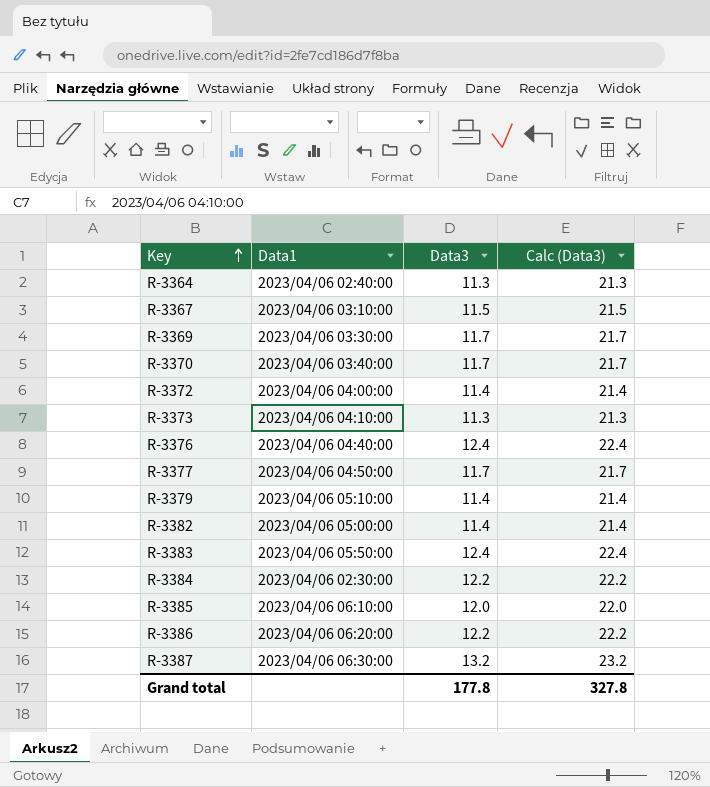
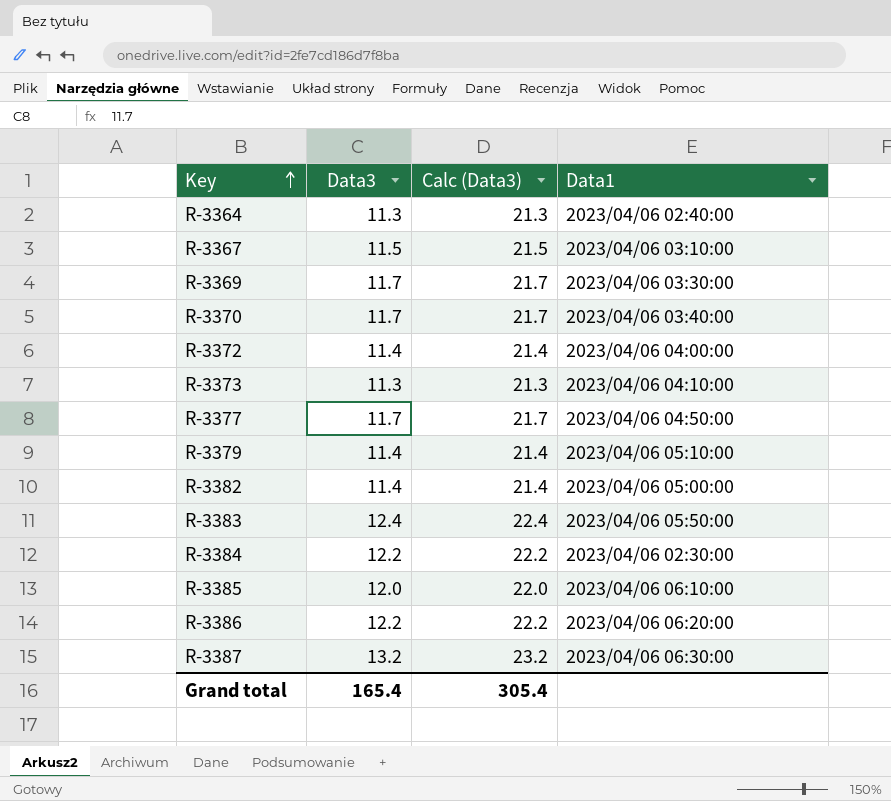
column Data1 | position: 2 -> 4
row R-3376: 2023/04/06 04:40:00 | 12.4 | 22.4 -> none
Grand total | Data3: 177.8 -> 165.4
Grand total | Calc (Data3): 327.8 -> 305.4

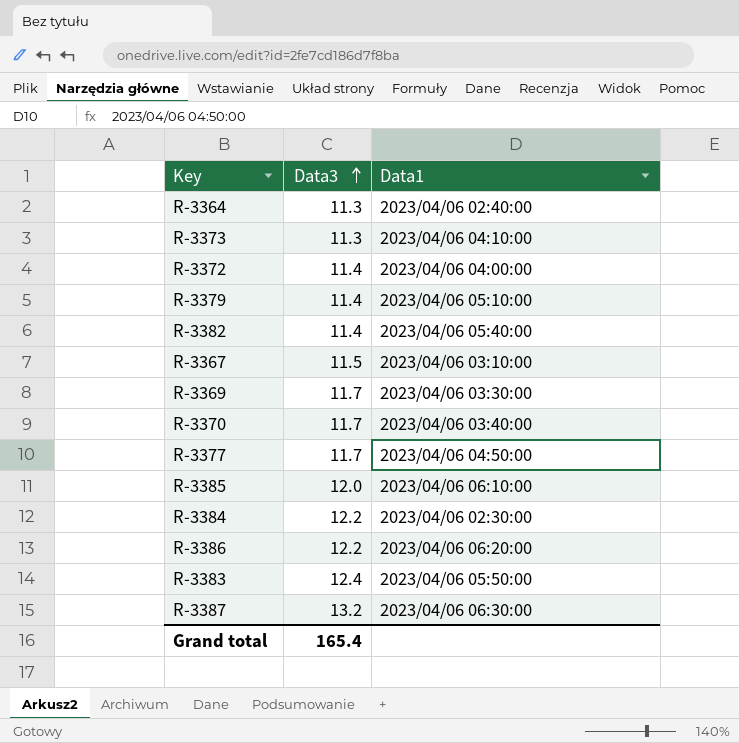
row order: Key ascending -> Data3 ascending
column Calc (Data3) | formula: [Data3] + 10 -> none
R-3382 | Data1: 2023/04/06 05:00:00 -> 2023/04/06 05:40:00

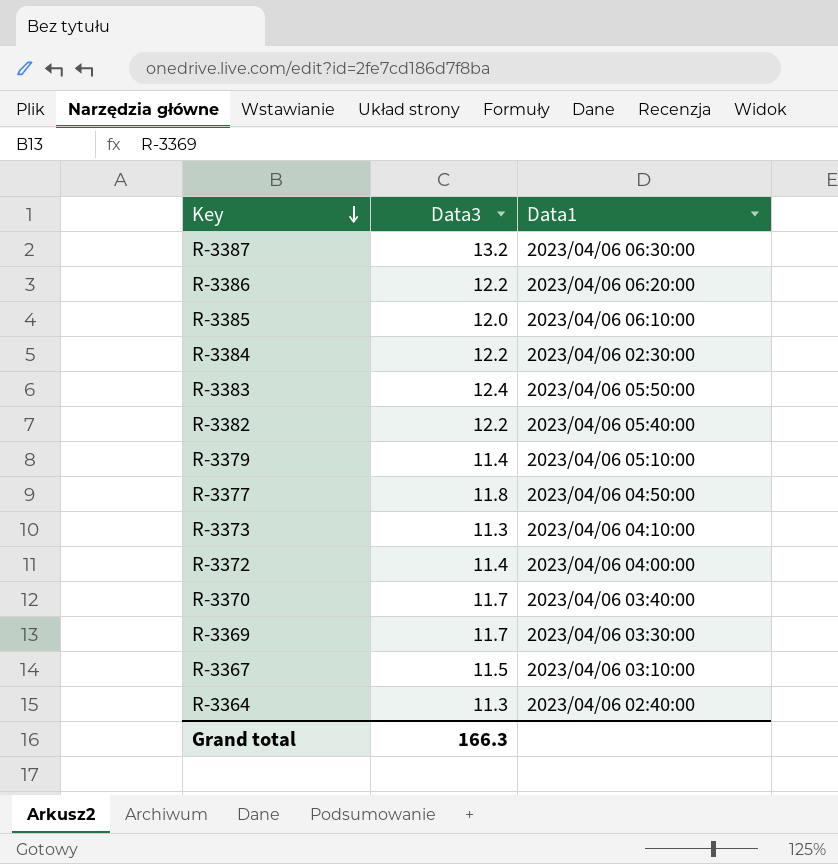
row order: Data3 ascending -> Key descending
R-3382 | Data3: 11.4 -> 12.2
R-3377 | Data3: 11.7 -> 11.8
Grand total | Data3: 165.4 -> 166.3

